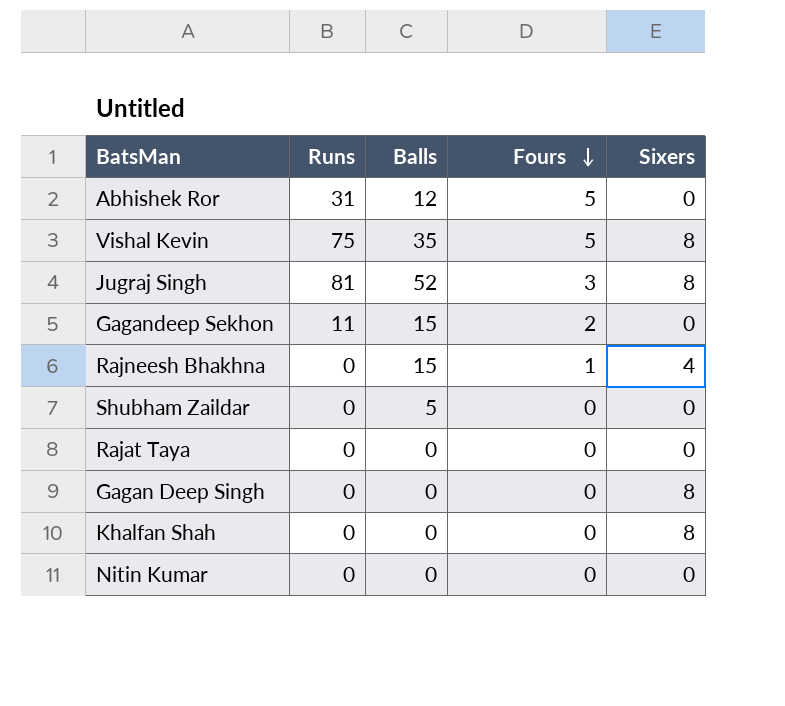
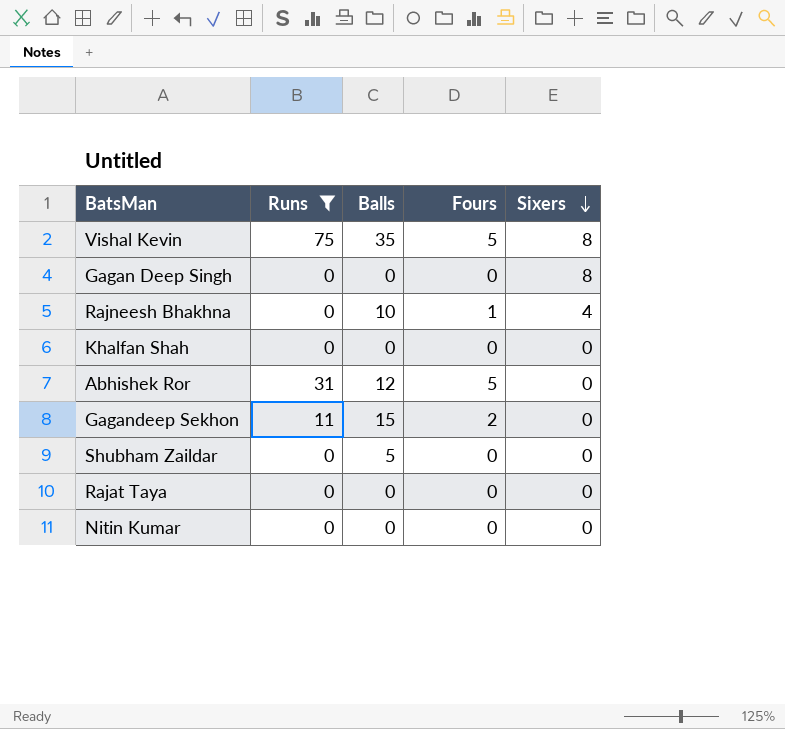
filter: none -> Runs != 81
row order: Fours descending -> Sixers descending
Rajneesh Bhakhna | Balls: 15 -> 10
Khalfan Shah | Sixers: 8 -> 0

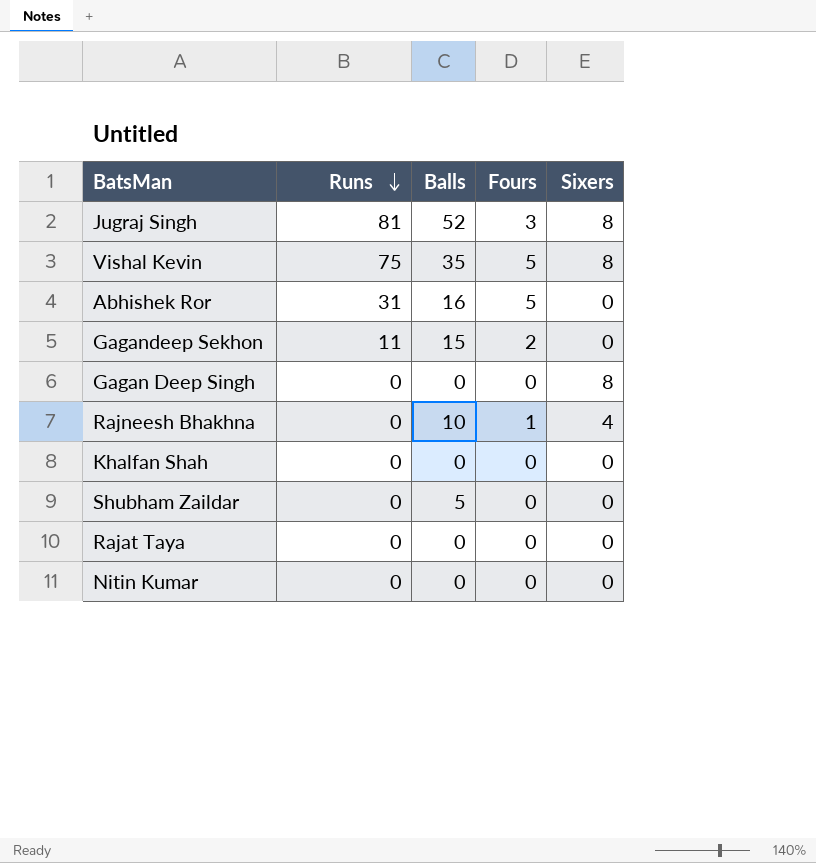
filter: Runs != 81 -> none
row order: Sixers descending -> Runs descending
Abhishek Ror | Balls: 12 -> 16

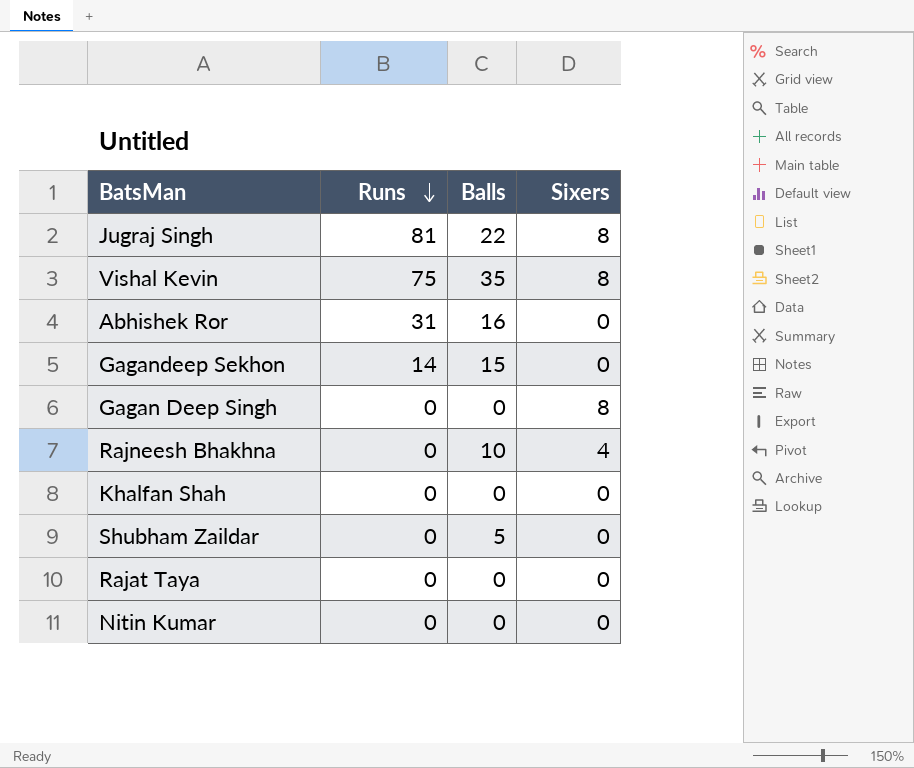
column Fours | position: 4 -> none
Jugraj Singh | Balls: 52 -> 22
Gagandeep Sekhon | Runs: 11 -> 14

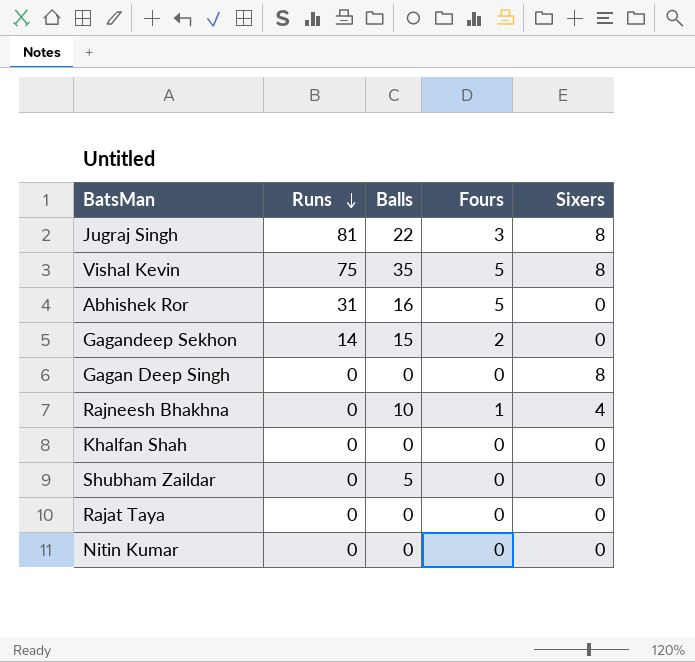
column Fours | position: none -> 4

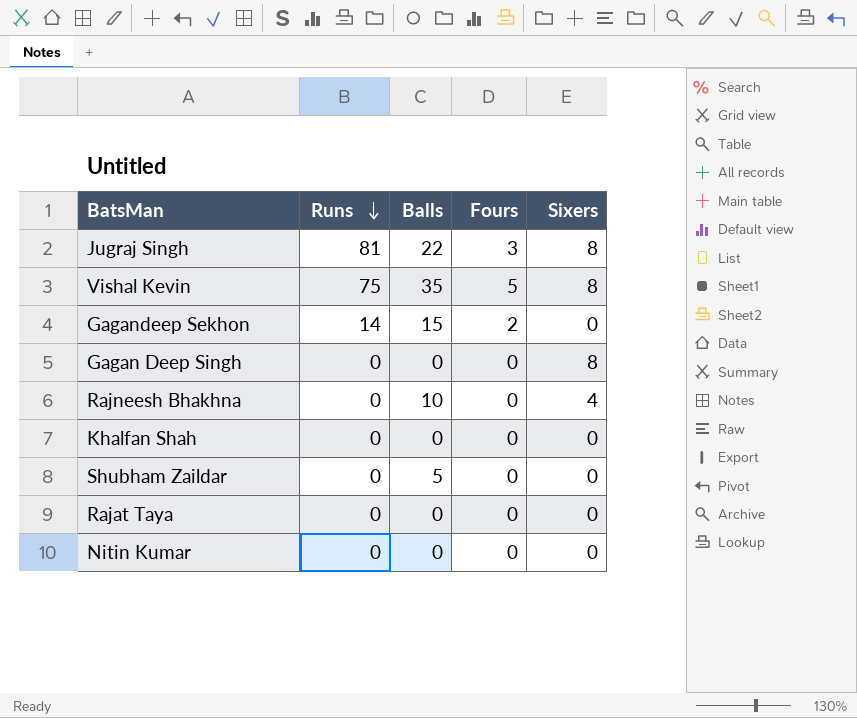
row Abhishek Ror: 31 | 16 | 5 | 0 -> none
Rajneesh Bhakhna | Fours: 1 -> 0

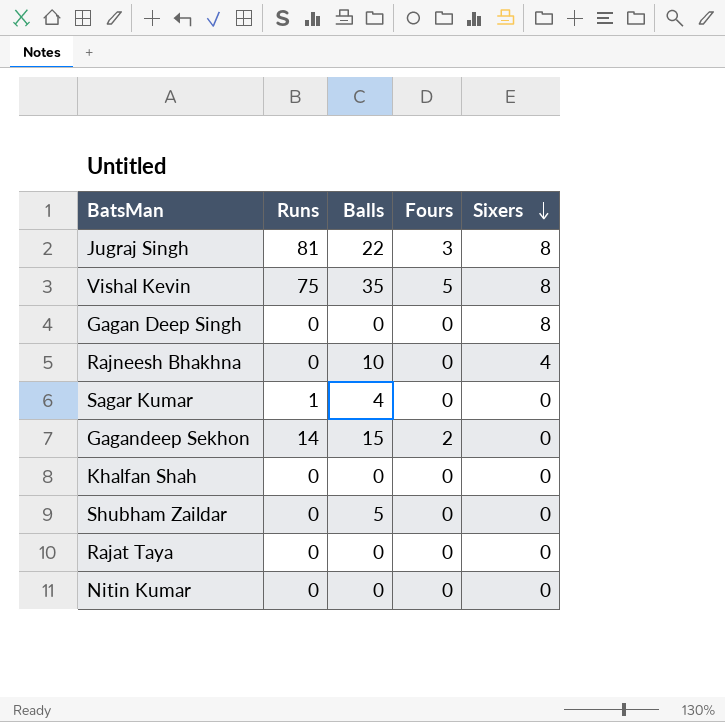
row order: Runs descending -> Sixers descending
row Sagar Kumar: none -> 1 | 4 | 0 | 0

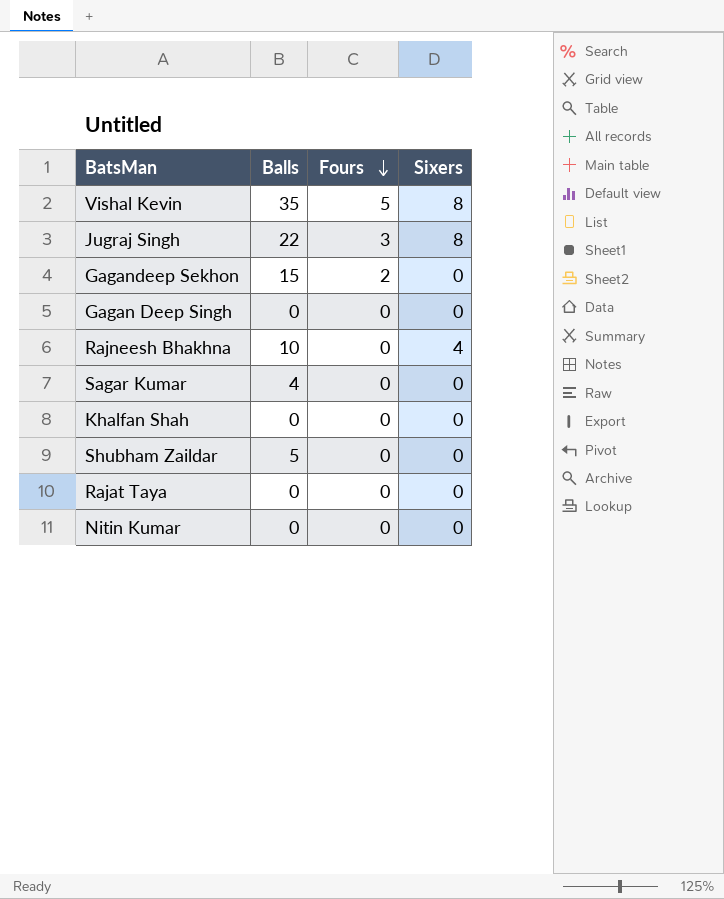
row order: Sixers descending -> Fours descending
column Runs | position: 2 -> none
Gagan Deep Singh | Sixers: 8 -> 0

